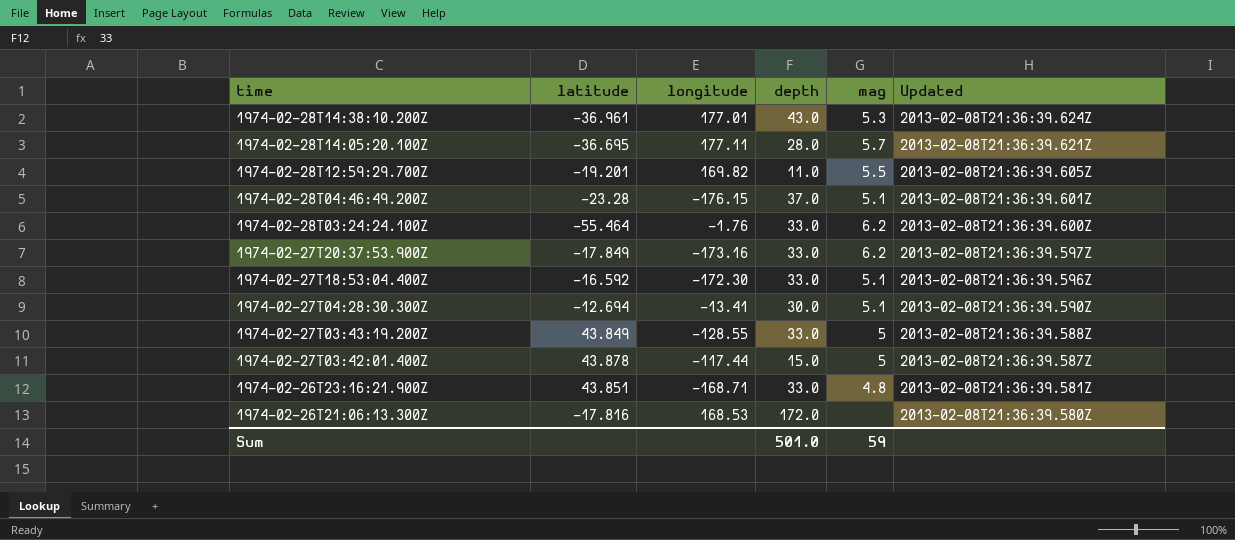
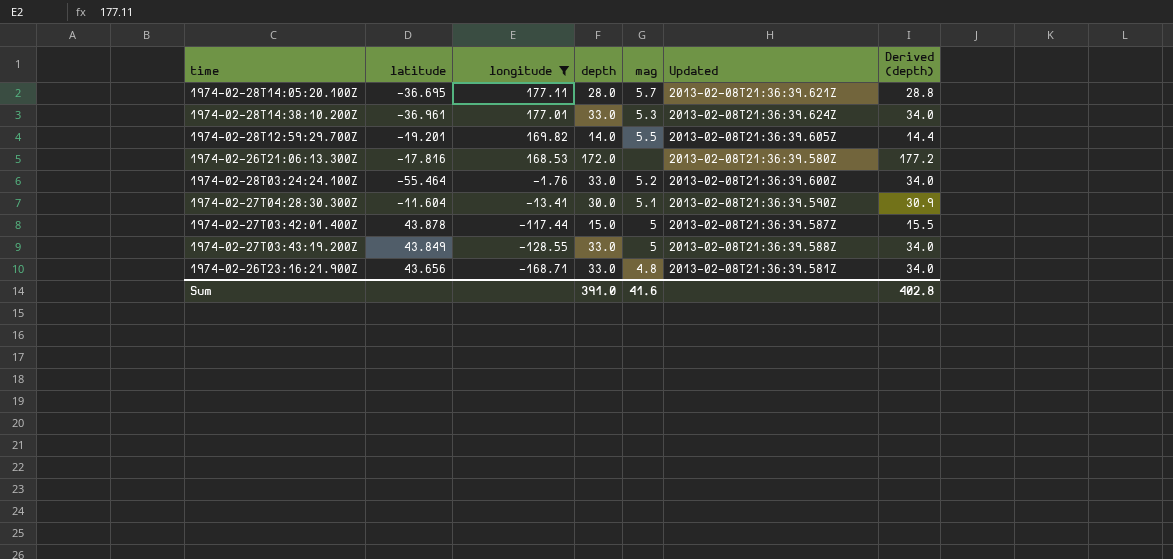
filter: none -> longitude >= -168.71
row order: time descending -> longitude descending
column Derived (depth) | formula: none -> [depth] * 1.03
1974-02-28T14:38:10.200Z | depth: 43.0 -> 33.0
1974-02-28T12:59:29.700Z | depth: 11.0 -> 14.0
1974-02-28T03:24:24.100Z | mag: 6.2 -> 5.2
1974-02-27T04:28:30.300Z | latitude: -12.694 -> -11.604
1974-02-26T23:16:21.900Z | latitude: 43.851 -> 43.656
Sum | depth: 501.0 -> 391.0
Sum | mag: 59 -> 41.6

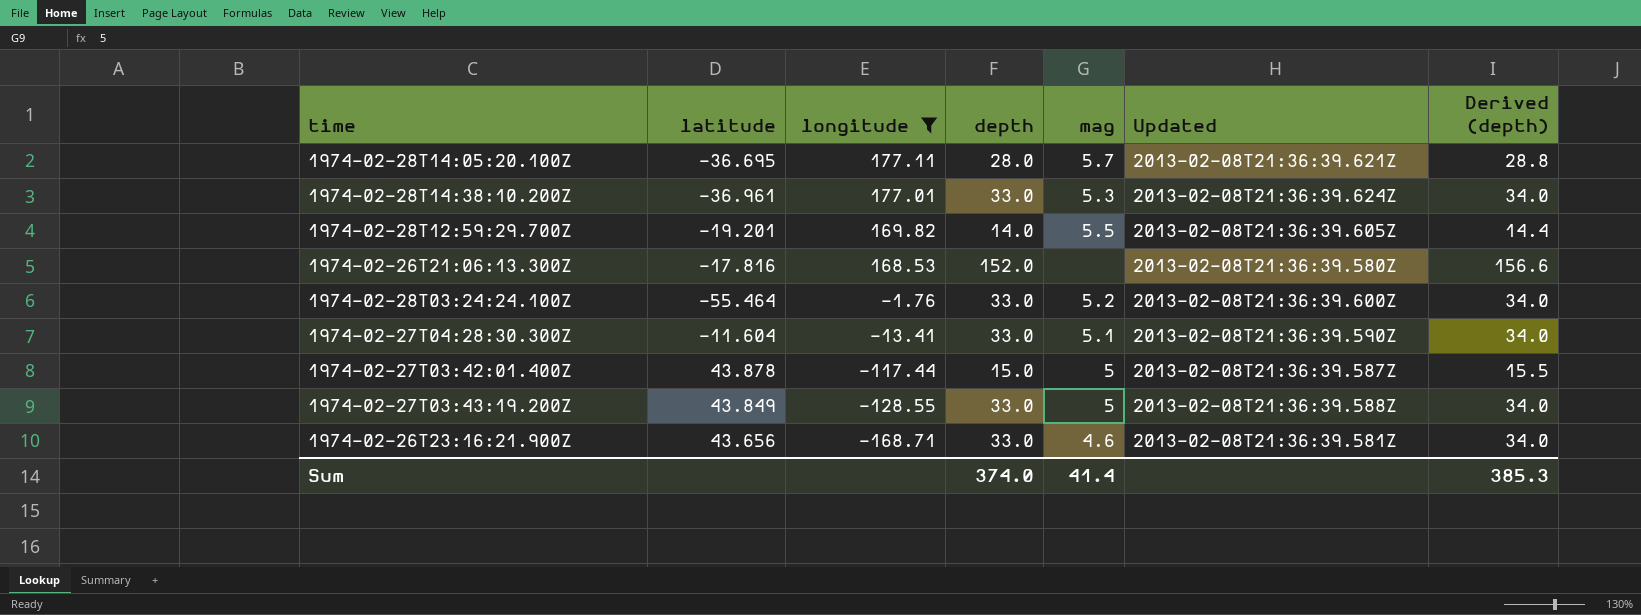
1974-02-26T21:06:13.300Z | depth: 172.0 -> 152.0
1974-02-26T21:06:13.300Z | Derived (depth): 177.2 -> 156.6
1974-02-27T04:28:30.300Z | depth: 30.0 -> 33.0
1974-02-27T04:28:30.300Z | Derived (depth): 30.9 -> 34.0
1974-02-26T23:16:21.900Z | mag: 4.8 -> 4.6
Sum | depth: 391.0 -> 374.0
Sum | mag: 41.6 -> 41.4
Sum | Derived (depth): 402.8 -> 385.3

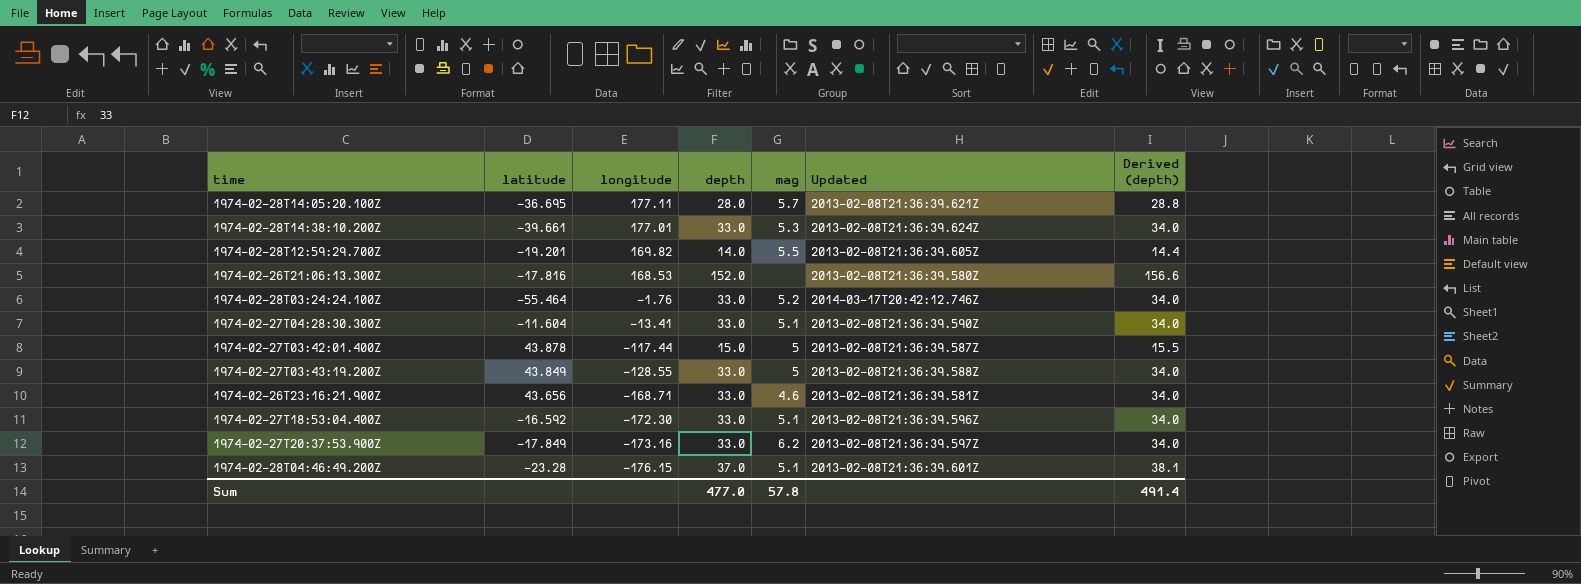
filter: longitude >= -168.71 -> none
1974-02-28T14:38:10.200Z | latitude: -36.961 -> -39.661
1974-02-28T03:24:24.100Z | Updated: 2013-02-08T21:36:39.600Z -> 2014-03-17T20:42:12.746Z
Sum | depth: 374.0 -> 477.0
Sum | mag: 41.4 -> 57.8
Sum | Derived (depth): 385.3 -> 491.4

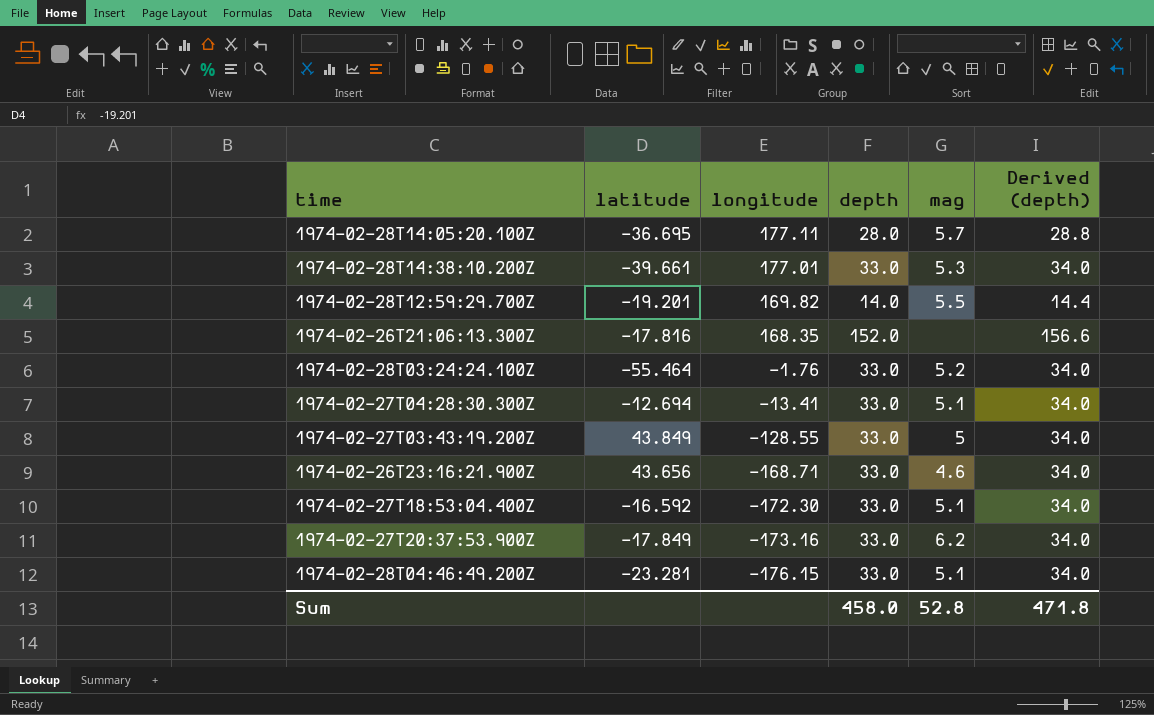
column Updated | position: 6 -> none
row 1974-02-27T03:42:01.400Z: 43.878 | -117.44 | 15.0 | 5 | 2013-02-08T21:36:39.587Z | 15.5 -> none
1974-02-26T21:06:13.300Z | longitude: 168.53 -> 168.35
1974-02-27T04:28:30.300Z | latitude: -11.604 -> -12.694
1974-02-28T04:46:49.200Z | latitude: -23.28 -> -23.281
1974-02-28T04:46:49.200Z | depth: 37.0 -> 33.0
1974-02-28T04:46:49.200Z | Derived (depth): 38.1 -> 34.0
Sum | depth: 477.0 -> 458.0
Sum | mag: 57.8 -> 52.8
Sum | Derived (depth): 491.4 -> 471.8

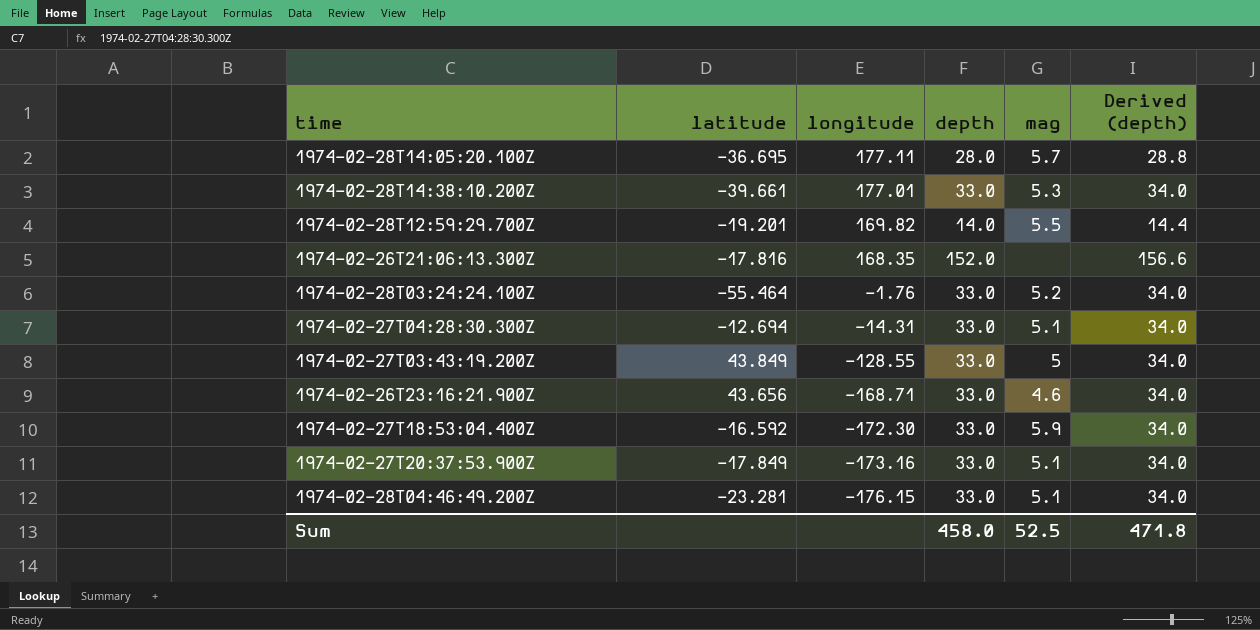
1974-02-27T04:28:30.300Z | longitude: -13.41 -> -14.31
1974-02-27T18:53:04.400Z | mag: 5.1 -> 5.9
1974-02-27T20:37:53.900Z | mag: 6.2 -> 5.1
Sum | mag: 52.8 -> 52.5

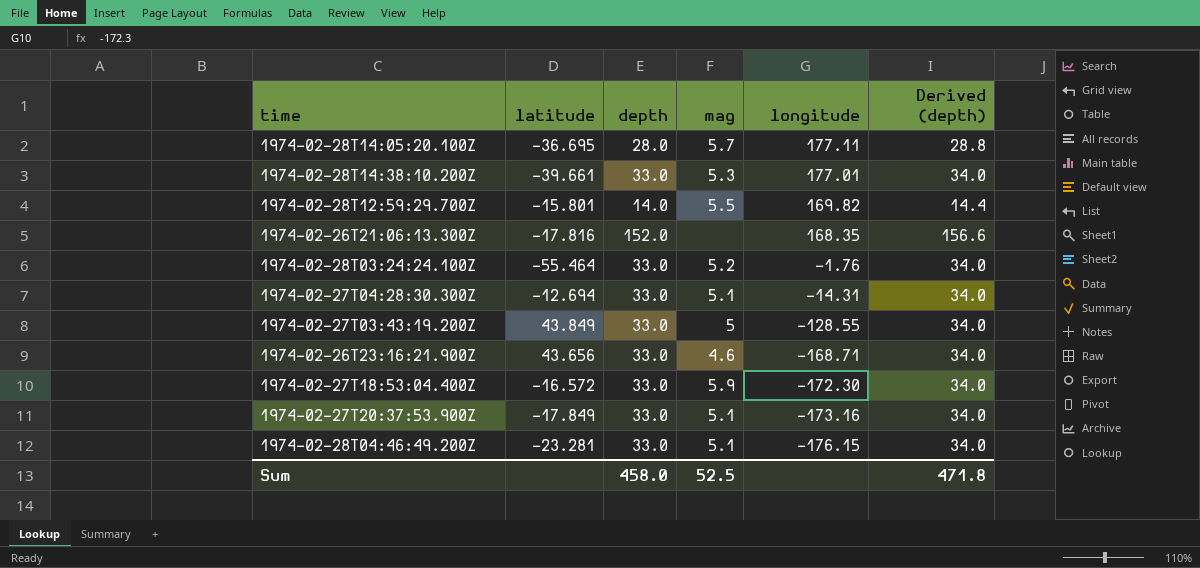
column longitude | position: 3 -> 5
1974-02-28T12:59:29.700Z | latitude: -19.201 -> -15.801
1974-02-27T18:53:04.400Z | latitude: -16.592 -> -16.572

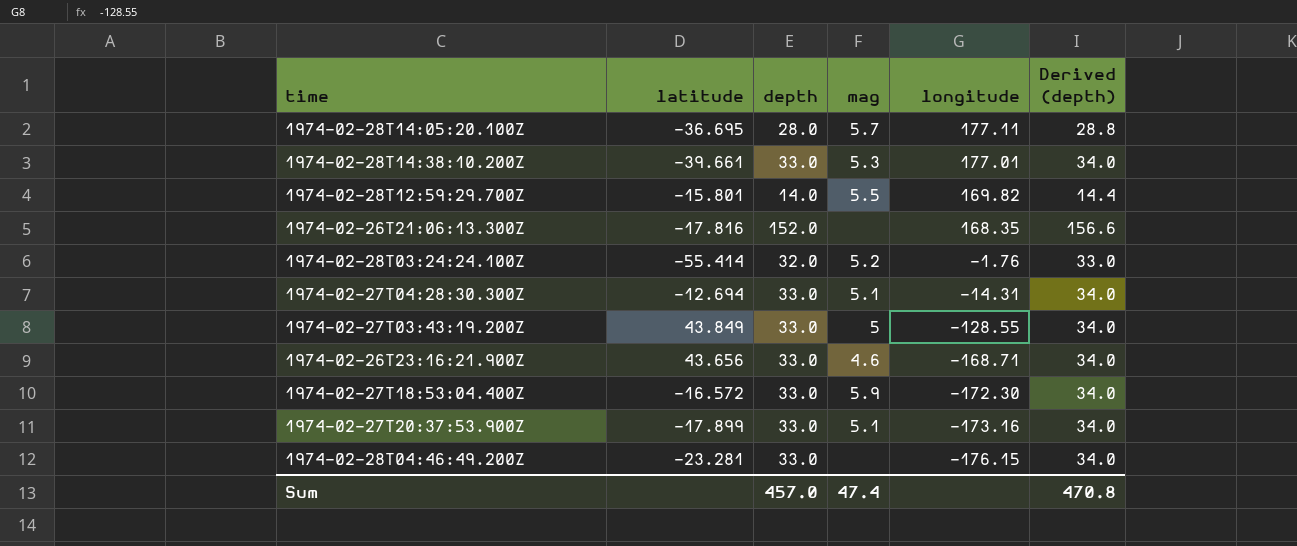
1974-02-28T03:24:24.100Z | latitude: -55.464 -> -55.414
1974-02-28T03:24:24.100Z | depth: 33.0 -> 32.0
1974-02-28T03:24:24.100Z | Derived (depth): 34.0 -> 33.0
1974-02-27T20:37:53.900Z | latitude: -17.849 -> -17.899
1974-02-28T04:46:49.200Z | mag: 5.1 -> none
Sum | depth: 458.0 -> 457.0
Sum | mag: 52.5 -> 47.4
Sum | Derived (depth): 471.8 -> 470.8

